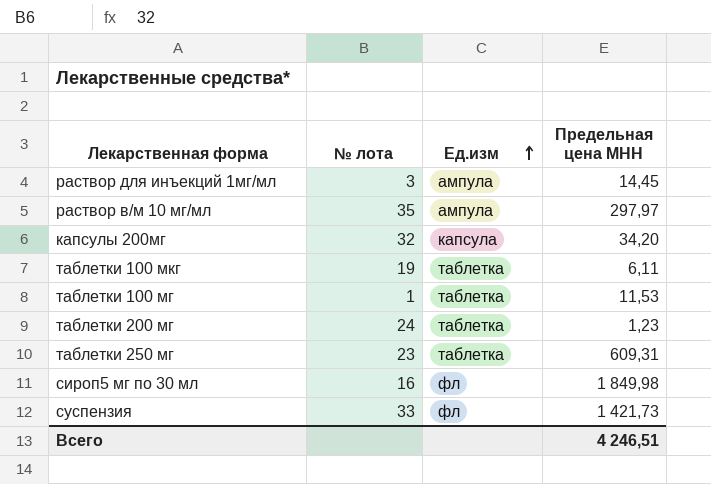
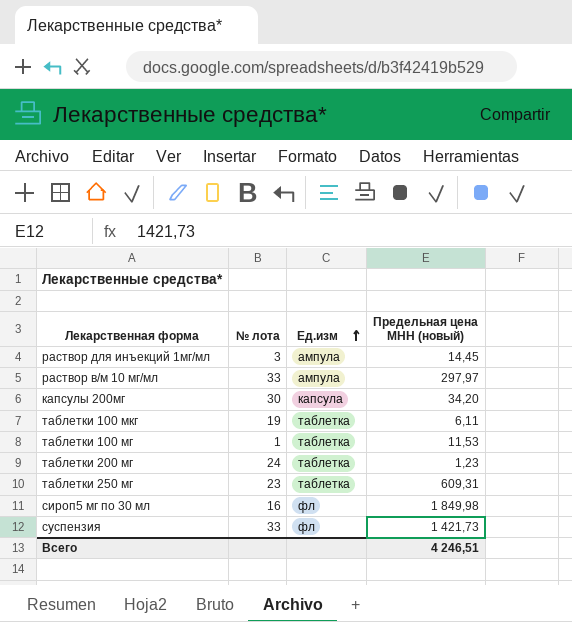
column name: Предельная цена МНН -> Предельная цена МНН (новый)
раствор в/м 10 мг/мл | № лота: 35 -> 33
капсулы 200мг | № лота: 32 -> 30

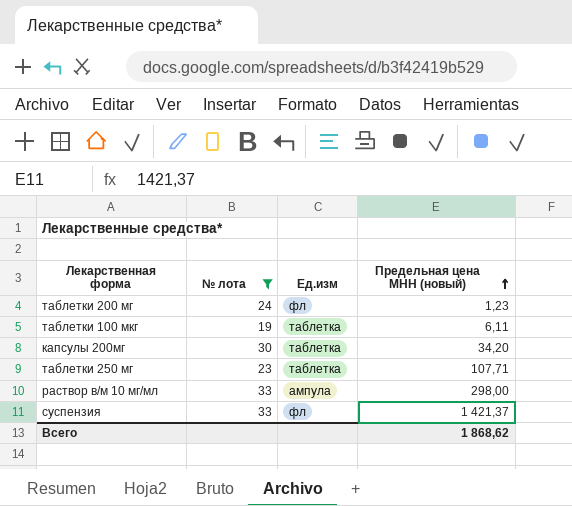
filter: none -> № лота >= 19
row order: Ед.изм ascending -> Предельная цена МНН (новый) ascending
таблетки 200 мг | Ед.изм: таблетка -> фл
капсулы 200мг | Ед.изм: капсула -> таблетка
таблетки 250 мг | Предельная цена МНН (новый): 609,31 -> 107,71
раствор в/м 10 мг/мл | Предельная цена МНН (новый): 297,97 -> 298,00
суспензия | Предельная цена МНН (новый): 1 421,73 -> 1 421,37
Всего | Предельная цена МНН (новый): 4 246,51 -> 1 868,62

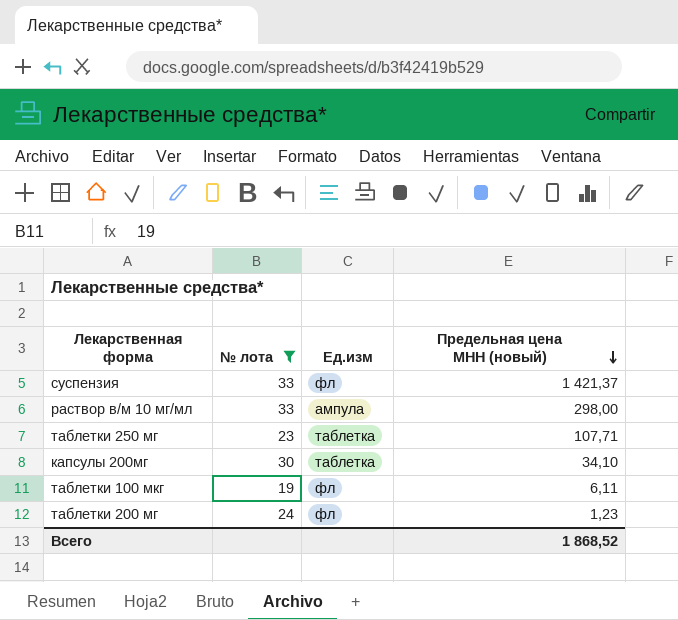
row order: Предельная цена МНН (новый) ascending -> Предельная цена МНН (новый) descending
капсулы 200мг | Предельная цена МНН (новый): 34,20 -> 34,10
таблетки 100 мкг | Ед.изм: таблетка -> фл
Всего | Предельная цена МНН (новый): 1 868,62 -> 1 868,52

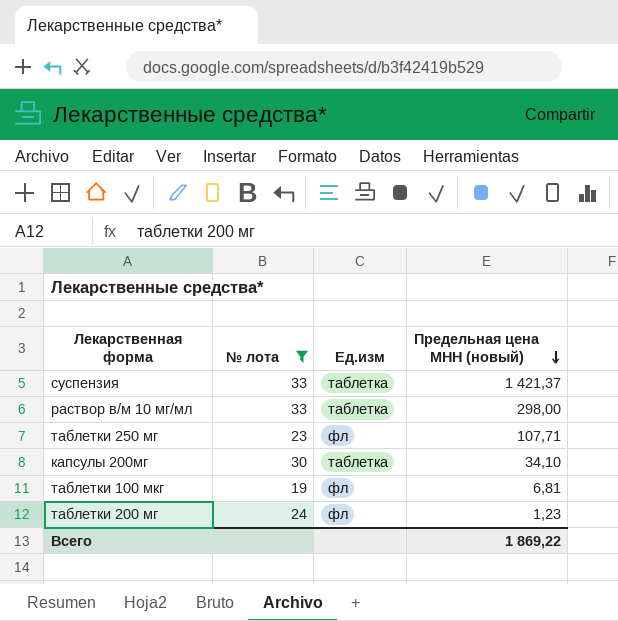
суспензия | Ед.изм: фл -> таблетка
раствор в/м 10 мг/мл | Ед.изм: ампула -> таблетка
таблетки 250 мг | Ед.изм: таблетка -> фл
таблетки 100 мкг | Предельная цена МНН (новый): 6,11 -> 6,81
Всего | Предельная цена МНН (новый): 1 868,52 -> 1 869,22

